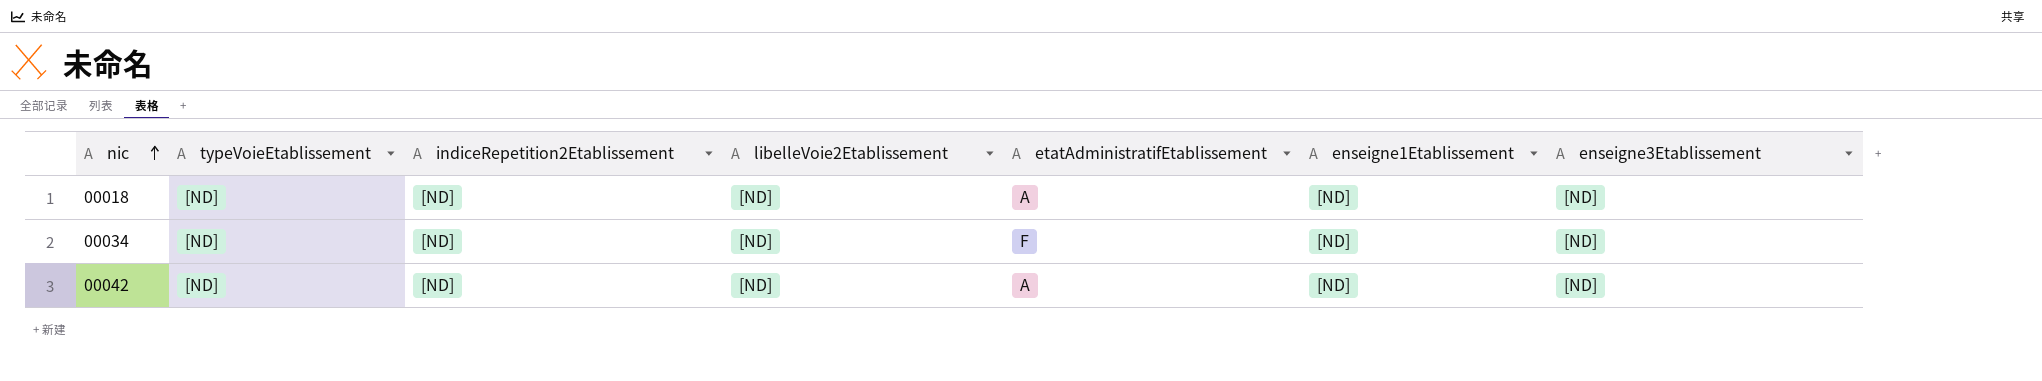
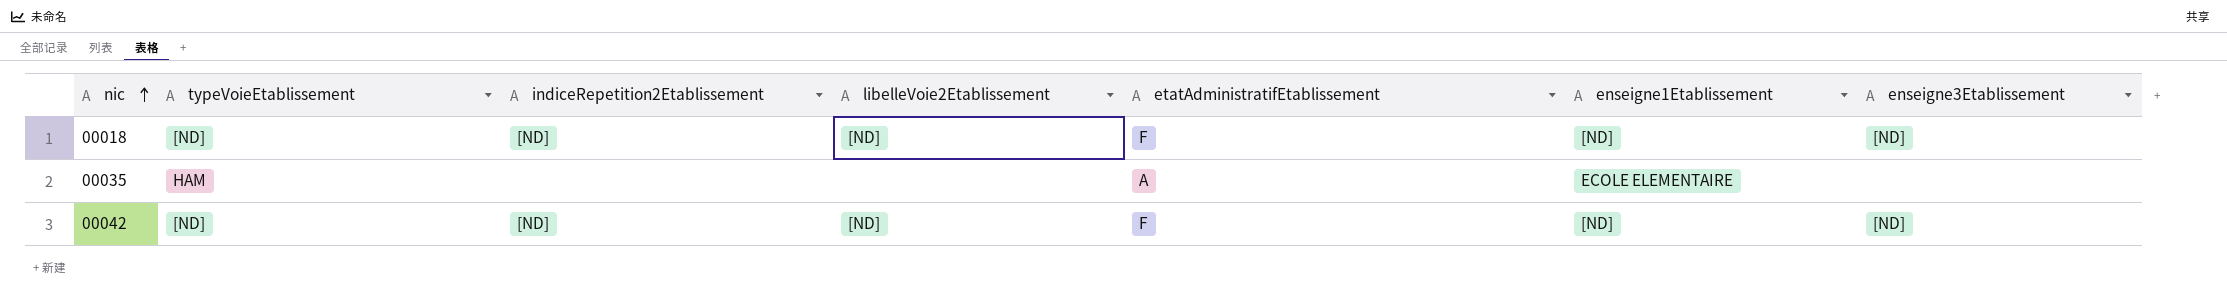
row 00034: [ND] | [ND] | [ND] | F | [ND] | [ND] -> none
00018 | etatAdministratifEtablissement: A -> F
row 00035: none -> HAM | none | none | A | ECOLE ELEMENTAIRE | none
00042 | etatAdministratifEtablissement: A -> F

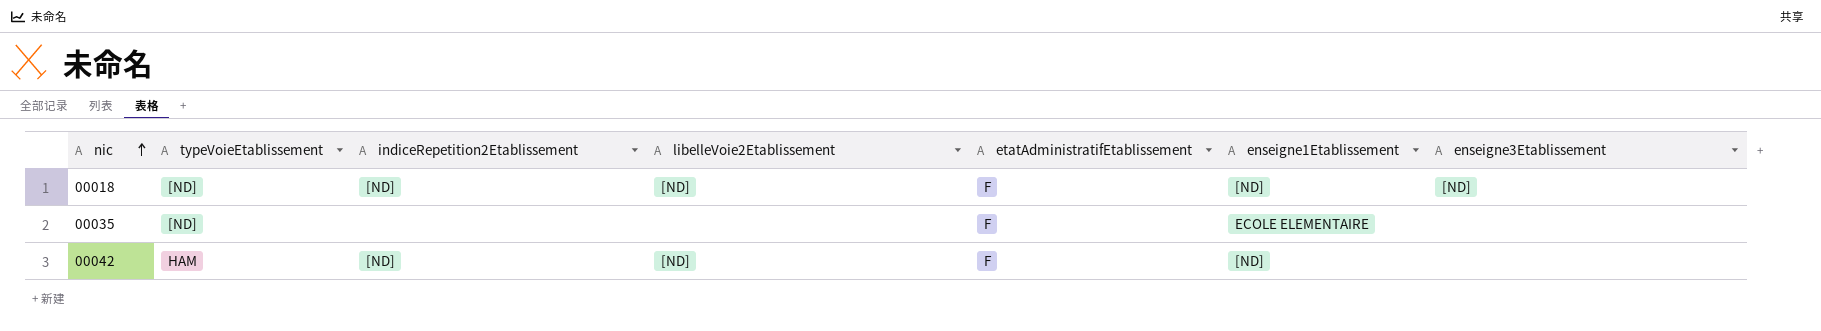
00035 | typeVoieEtablissement: HAM -> [ND]
00035 | etatAdministratifEtablissement: A -> F
00042 | typeVoieEtablissement: [ND] -> HAM
00042 | enseigne3Etablissement: [ND] -> none

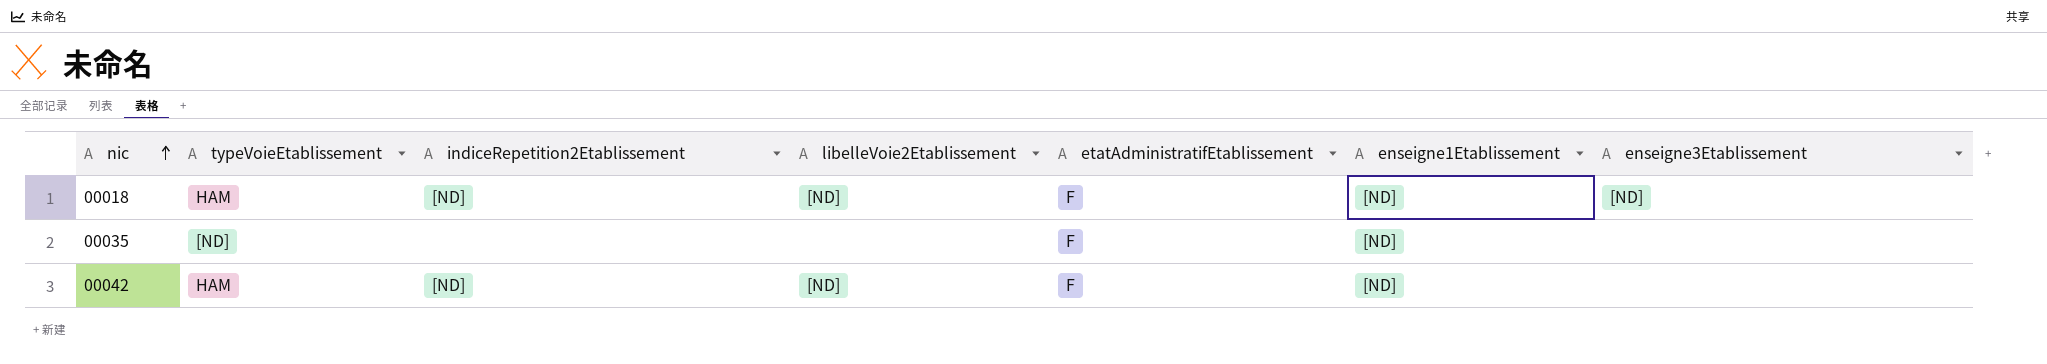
00018 | typeVoieEtablissement: [ND] -> HAM
00035 | enseigne1Etablissement: ECOLE ELEMENTAIRE -> [ND]

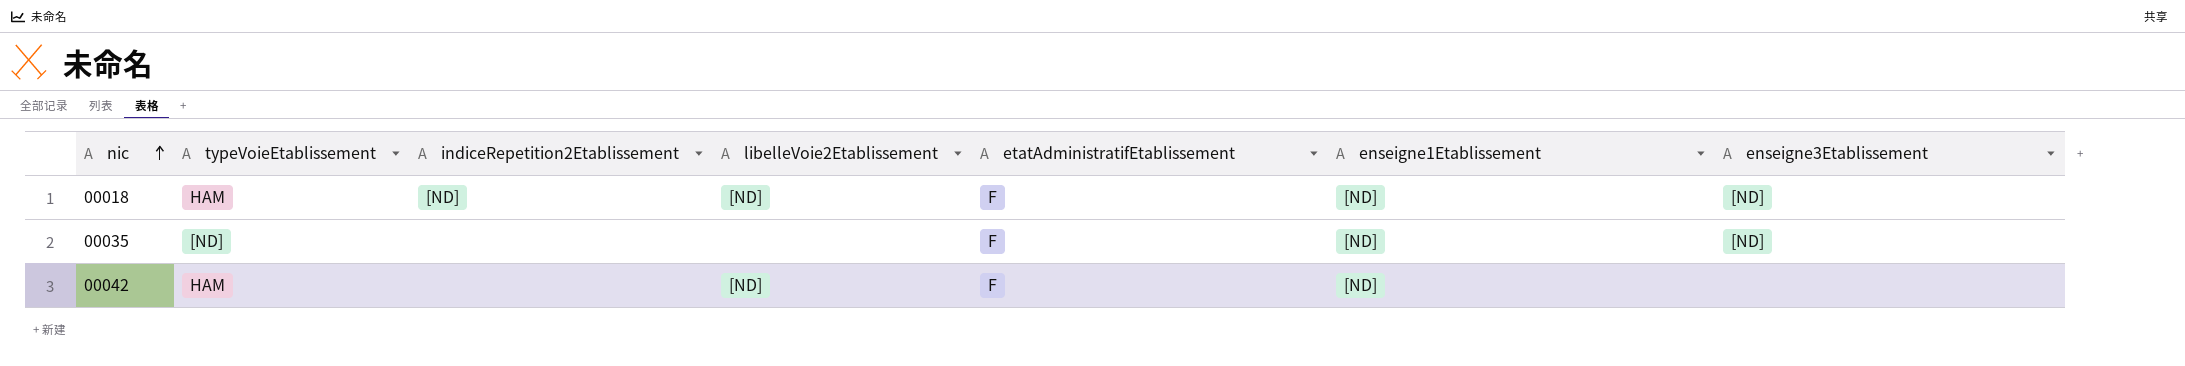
00035 | enseigne3Etablissement: none -> [ND]
00042 | indiceRepetition2Etablissement: [ND] -> none

